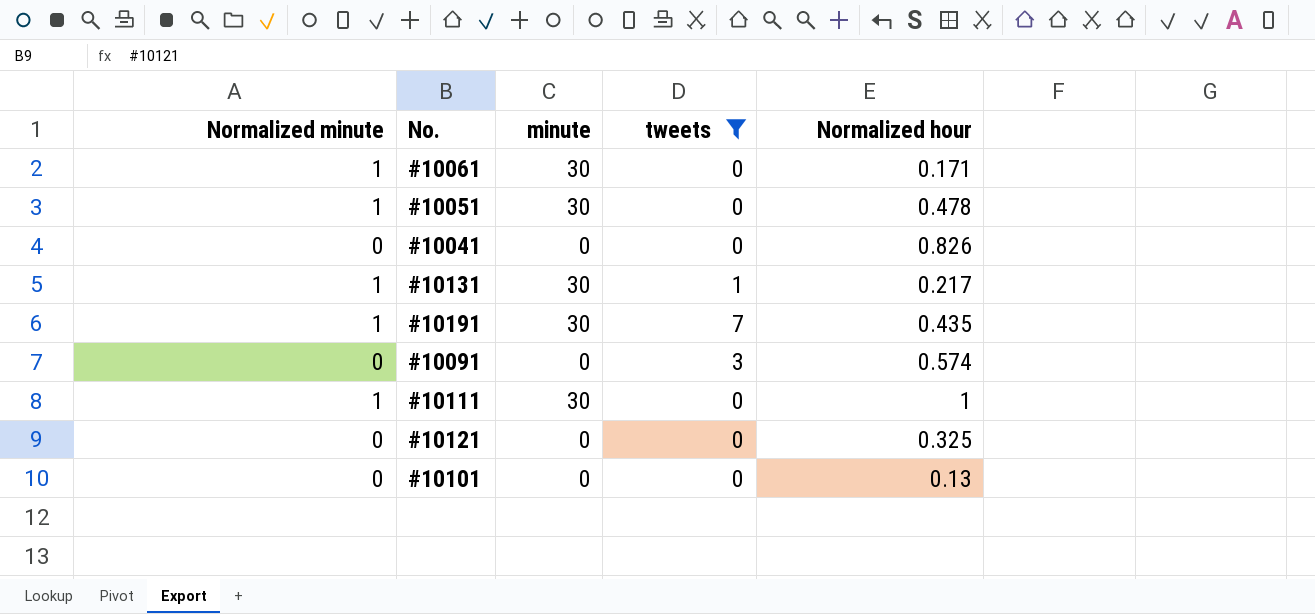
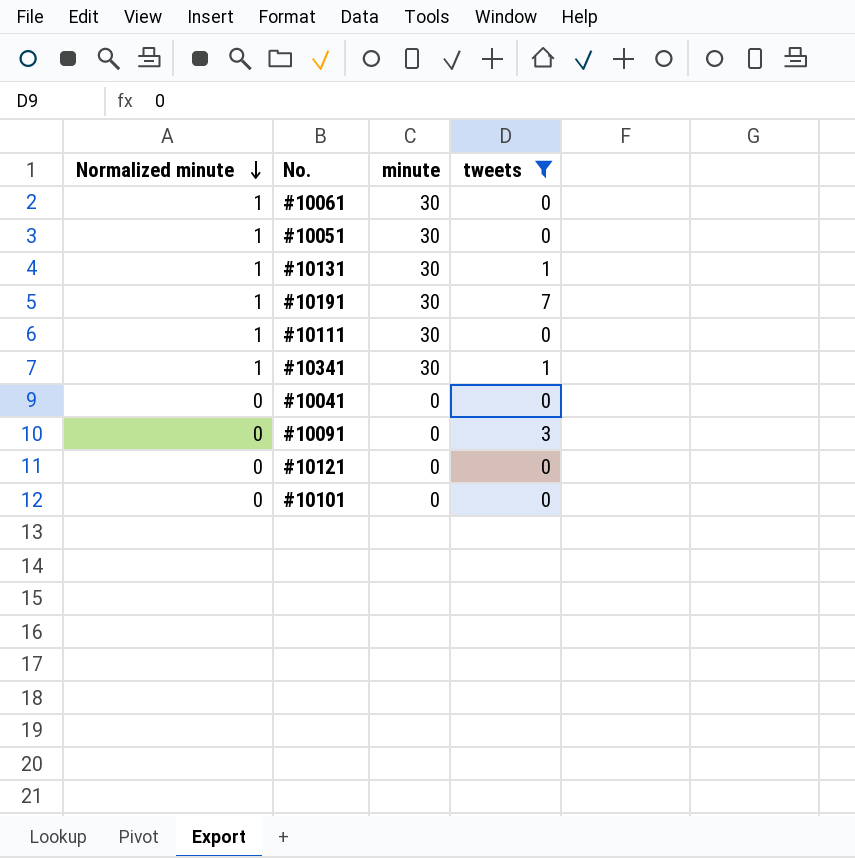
row order: none -> Normalized minute descending
column Normalized hour | position: 5 -> none
row #10341: none -> 1 | 30 | 1

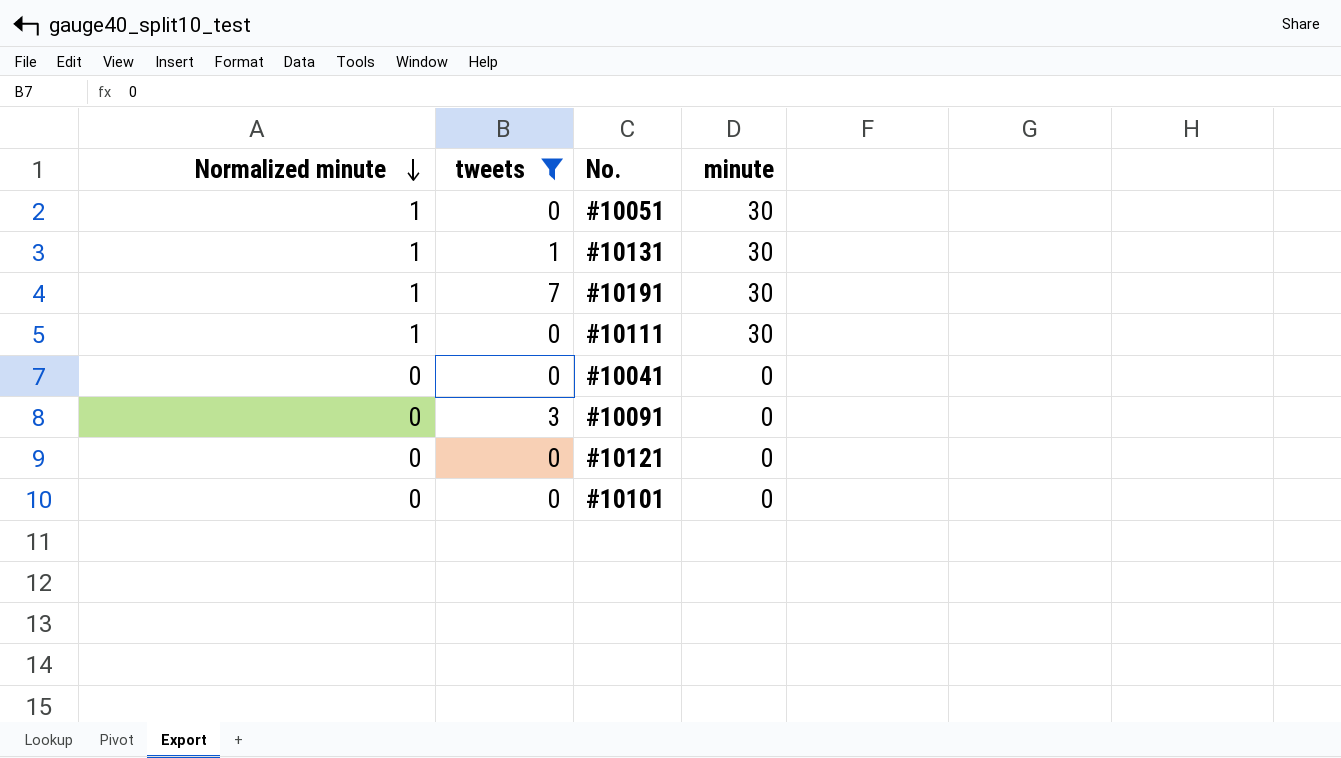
column tweets | position: 4 -> 2
row #10061: 1 | 30 | 0 -> none
row #10341: 1 | 30 | 1 -> none

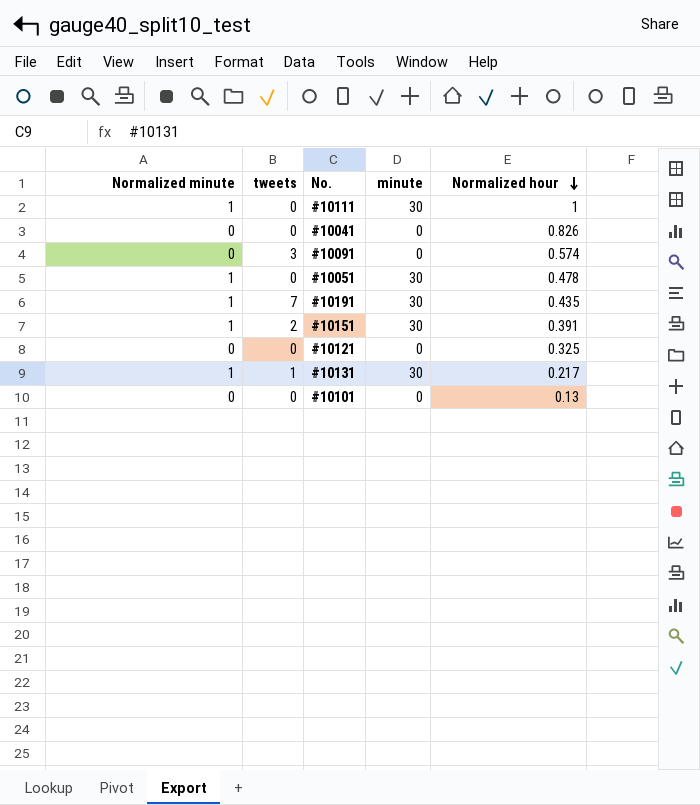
filter: tweets != 2 -> none
row order: Normalized minute descending -> Normalized hour descending
column Normalized hour | position: none -> 5

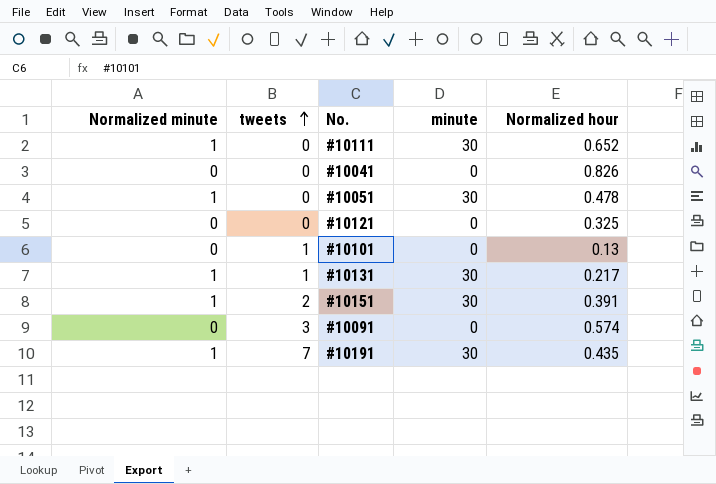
row order: Normalized hour descending -> tweets ascending
#10111 | Normalized hour: 1 -> 0.652
#10101 | tweets: 0 -> 1

